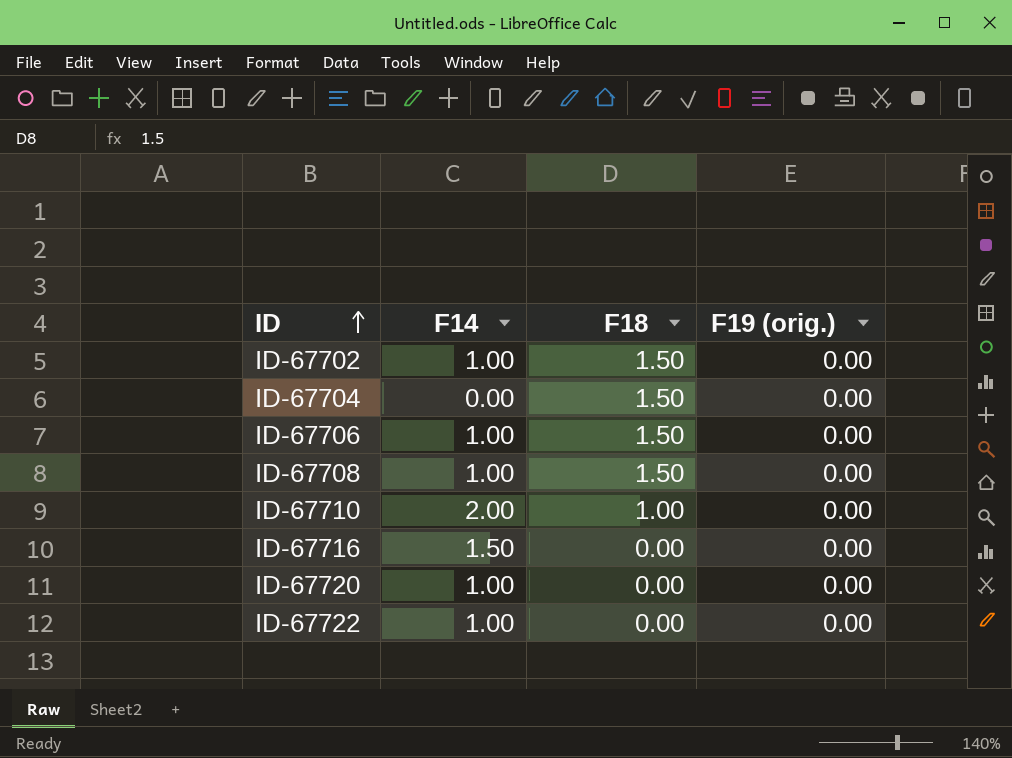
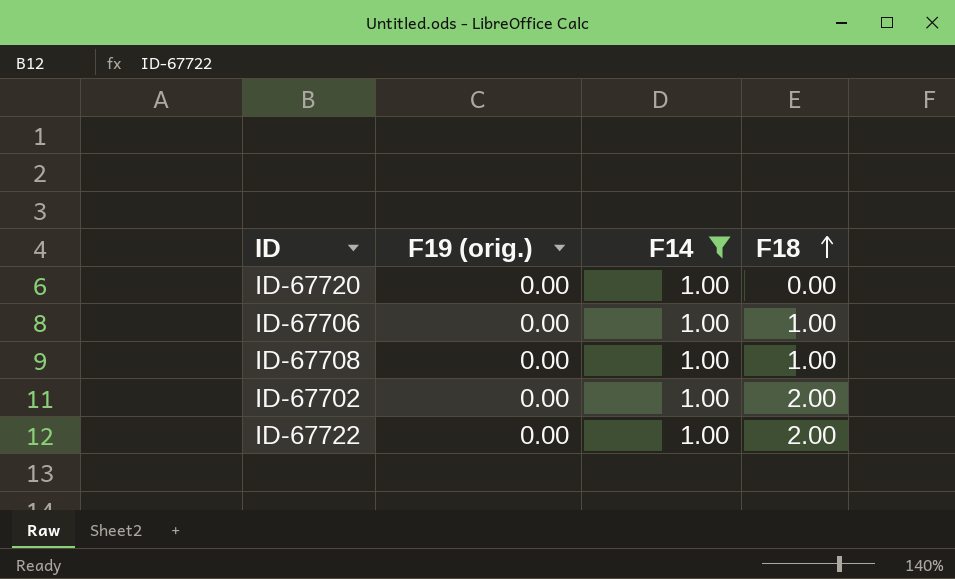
filter: none -> F14 = 1.00
row order: ID ascending -> F18 ascending
column F19 (orig.) | position: 4 -> 2
ID-67706 | F18: 1.50 -> 1.00
ID-67708 | F18: 1.50 -> 1.00
ID-67702 | F18: 1.50 -> 2.00
ID-67722 | F18: 0.00 -> 2.00

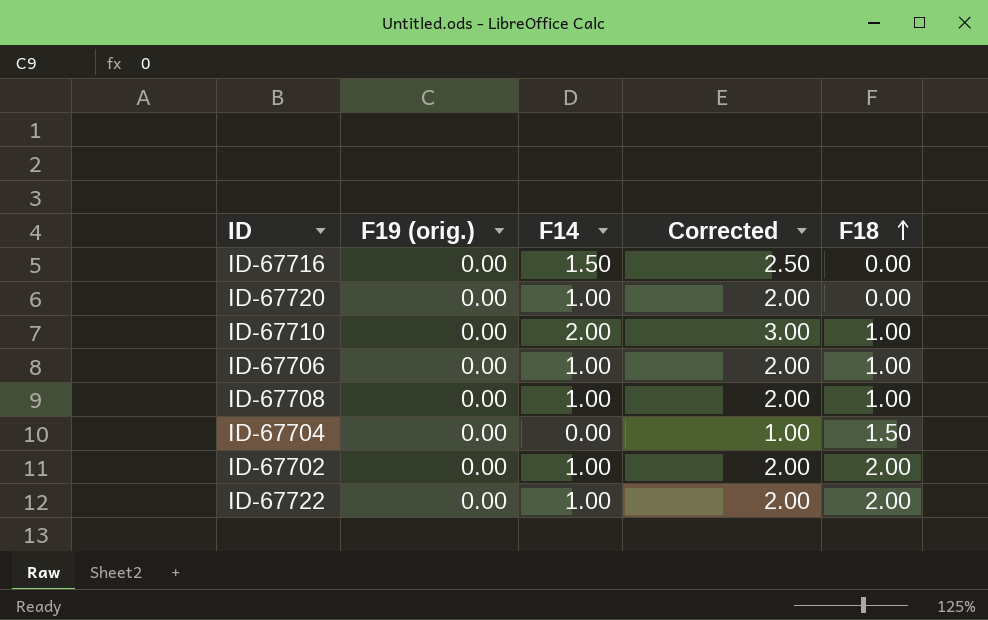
filter: F14 = 1.00 -> none
column Corrected | formula: none -> [F14] + 1

